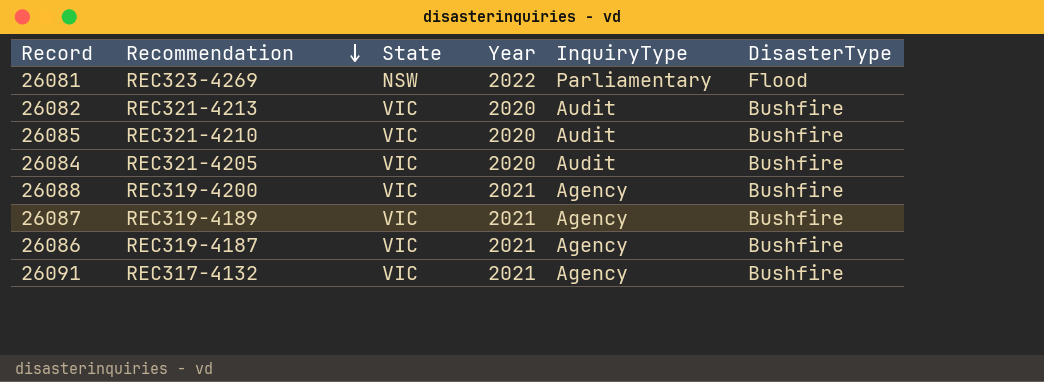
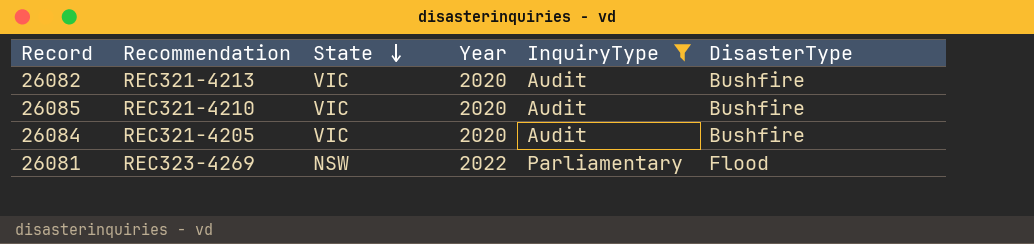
filter: none -> InquiryType != Agency
row order: Recommendation descending -> State descending

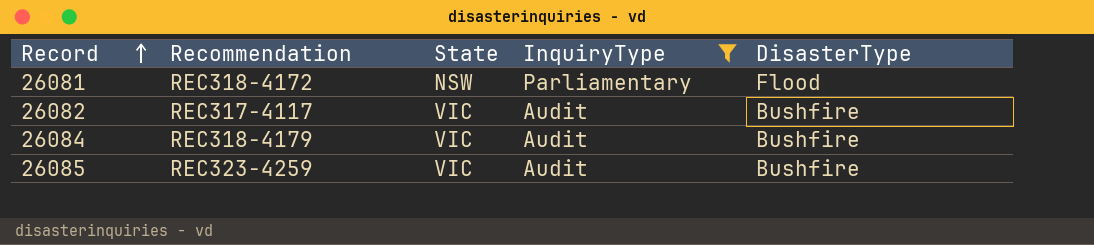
row order: State descending -> Record ascending
column Year | position: 4 -> none
26081 | Recommendation: REC323-4269 -> REC318-4172
26082 | Recommendation: REC321-4213 -> REC317-4117
26084 | Recommendation: REC321-4205 -> REC318-4179
26085 | Recommendation: REC321-4210 -> REC323-4259

